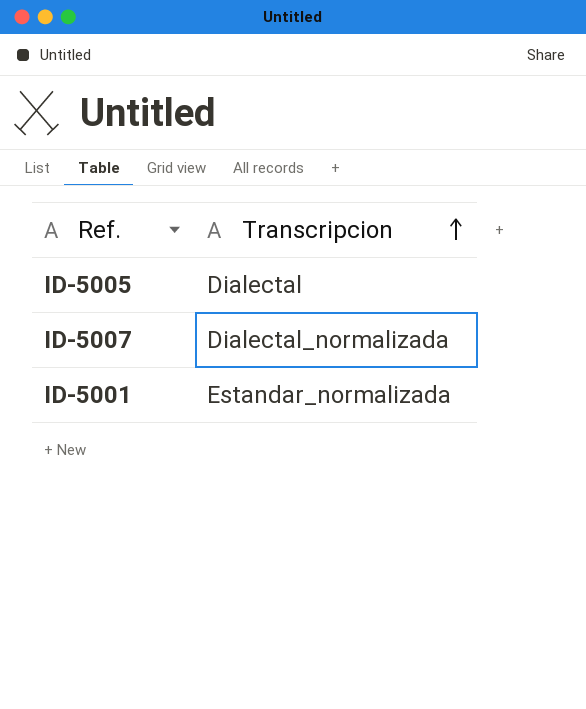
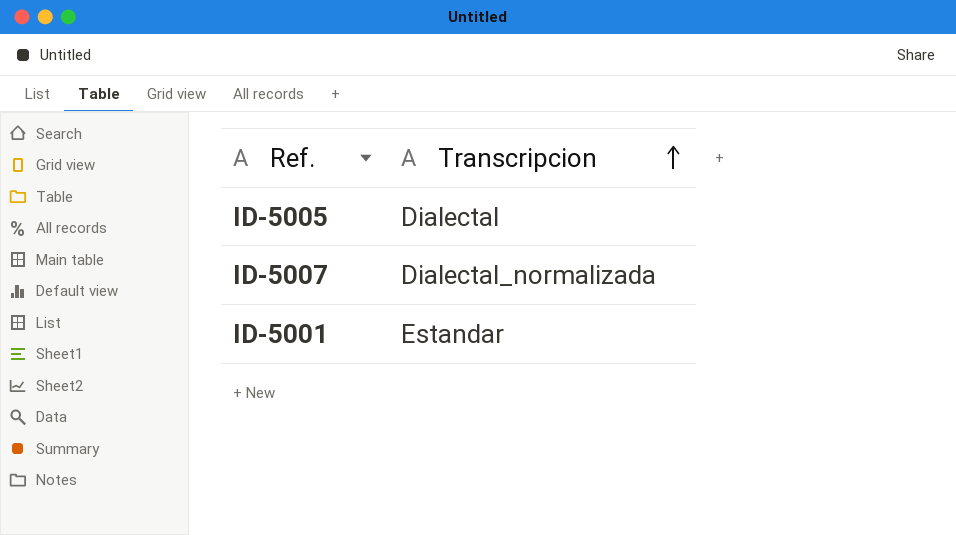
ID-5001 | Transcripcion: Estandar_normalizada -> Estandar

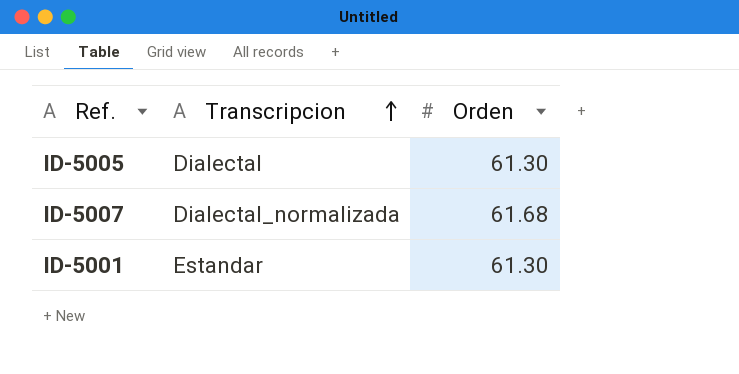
column Orden | position: none -> 3

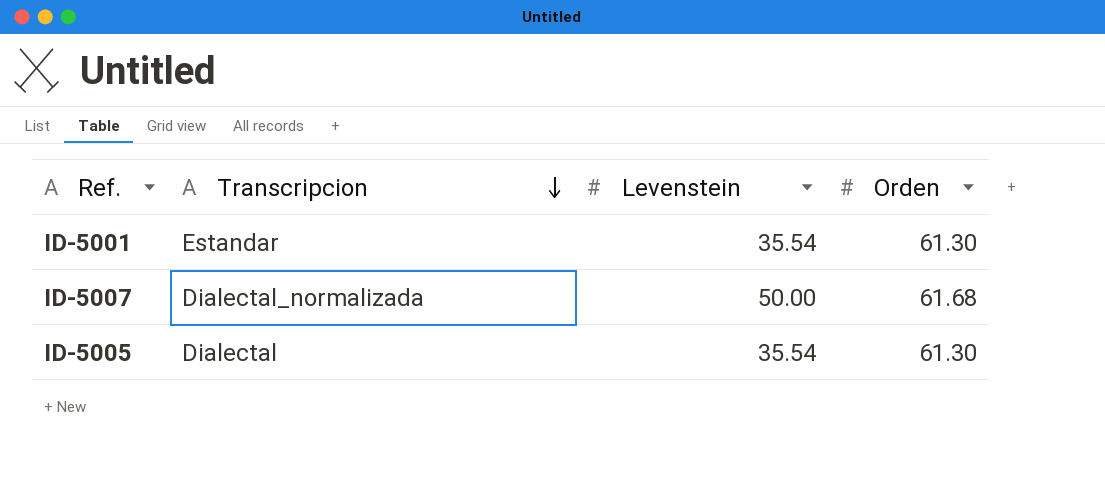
row order: Transcripcion ascending -> Transcripcion descending
column Levenstein | position: none -> 3

